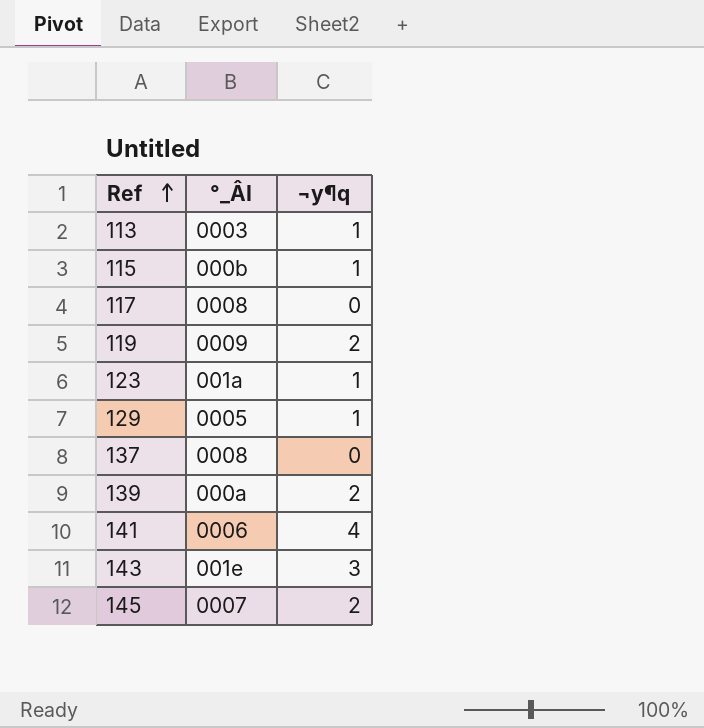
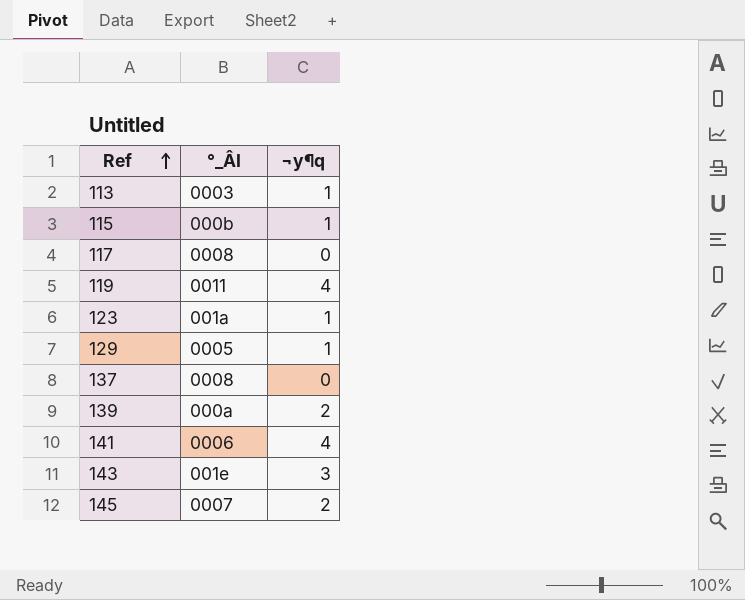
119 | °_ÂI: 0009 -> 0011
119 | ¬y¶q: 2 -> 4

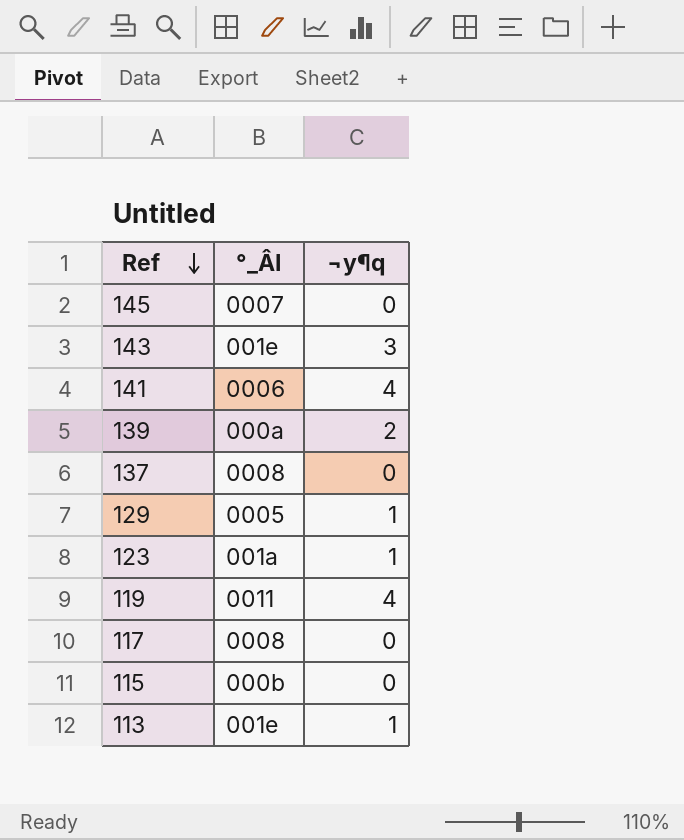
row order: Ref ascending -> Ref descending
145 | ¬y¶q: 2 -> 0
115 | ¬y¶q: 1 -> 0
113 | °_ÂI: 0003 -> 001e

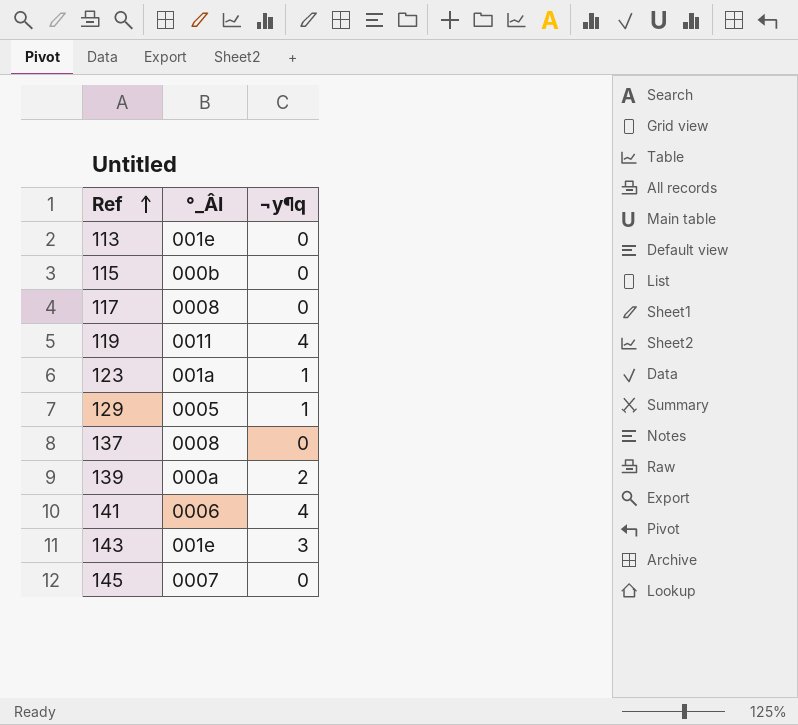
row order: Ref descending -> Ref ascending
113 | ¬y¶q: 1 -> 0

